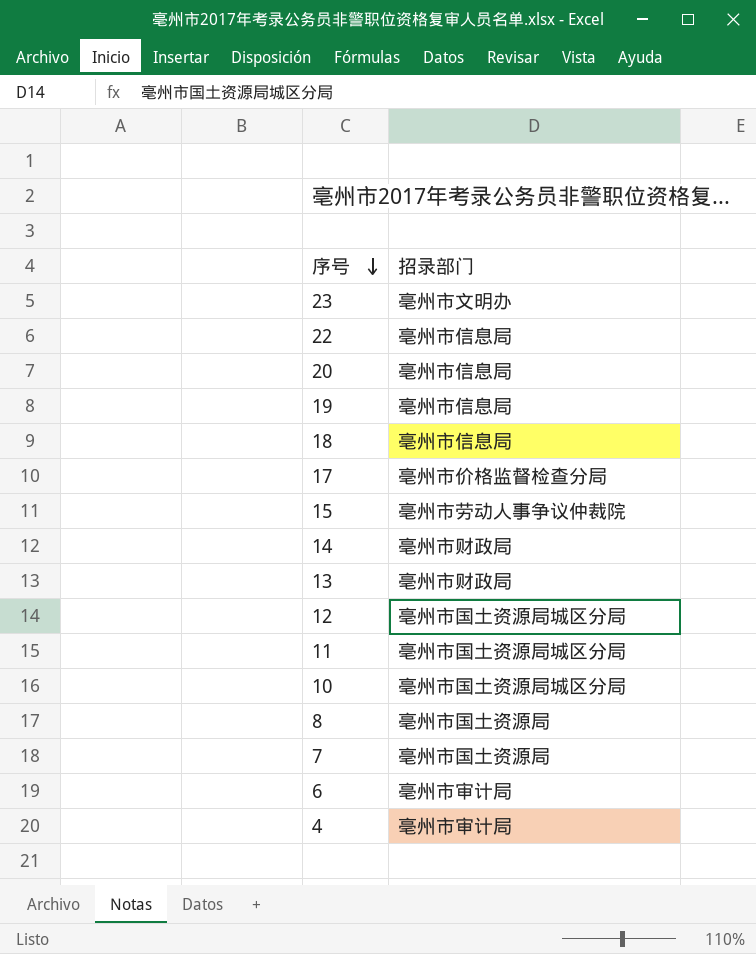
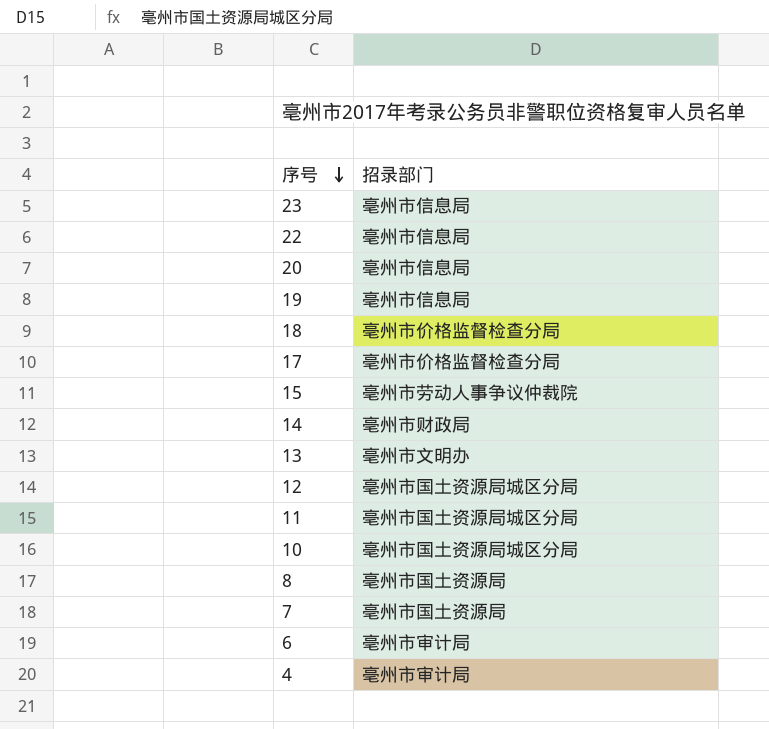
23 | 招录部门: 亳州市文明办 -> 亳州市信息局
18 | 招录部门: 亳州市信息局 -> 亳州市价格监督检查分局
13 | 招录部门: 亳州市财政局 -> 亳州市文明办

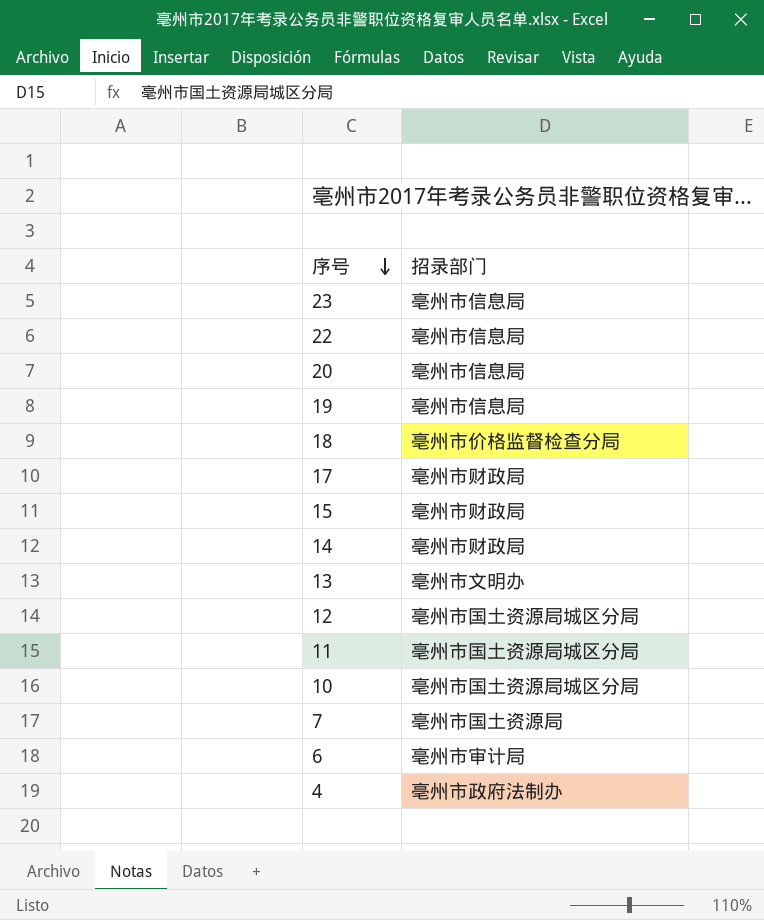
row 8: 亳州市国土资源局 -> none
17 | 招录部门: 亳州市价格监督检查分局 -> 亳州市财政局
15 | 招录部门: 亳州市劳动人事争议仲裁院 -> 亳州市财政局
4 | 招录部门: 亳州市审计局 -> 亳州市政府法制办

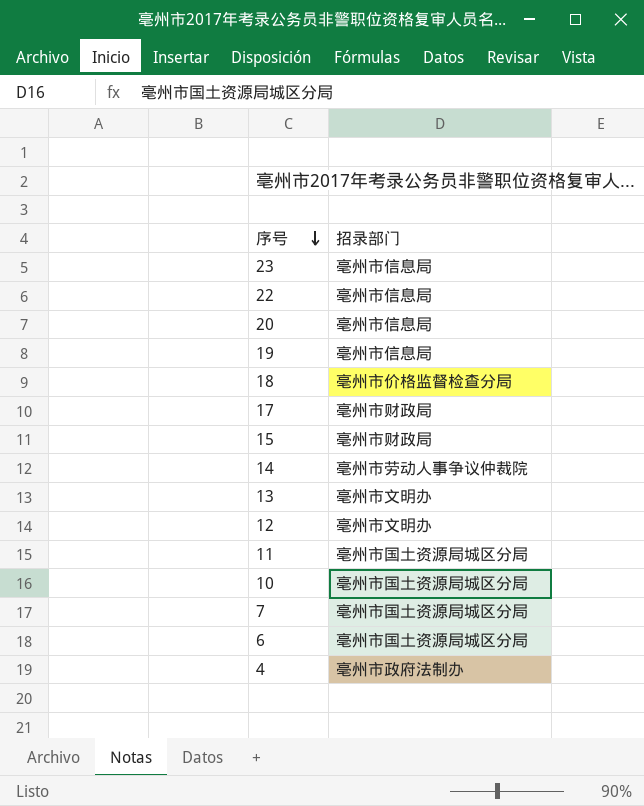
14 | 招录部门: 亳州市财政局 -> 亳州市劳动人事争议仲裁院
12 | 招录部门: 亳州市国土资源局城区分局 -> 亳州市文明办
7 | 招录部门: 亳州市国土资源局 -> 亳州市国土资源局城区分局
6 | 招录部门: 亳州市审计局 -> 亳州市国土资源局城区分局

